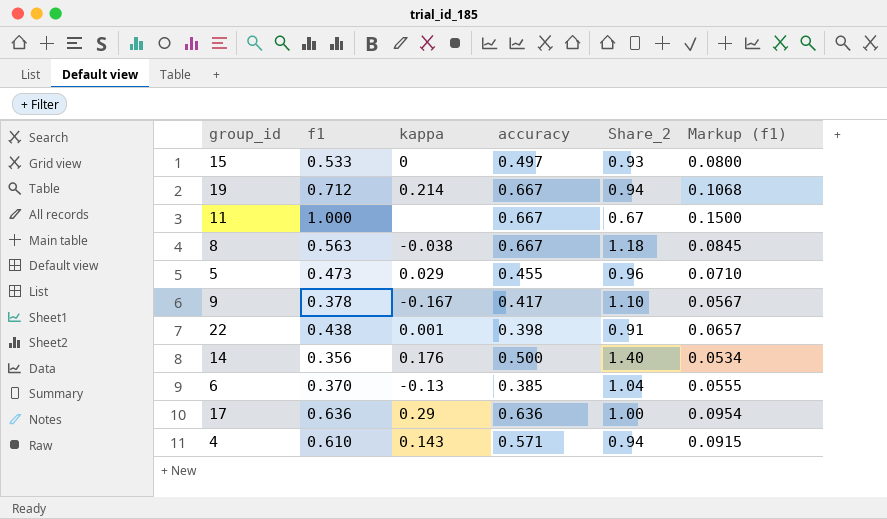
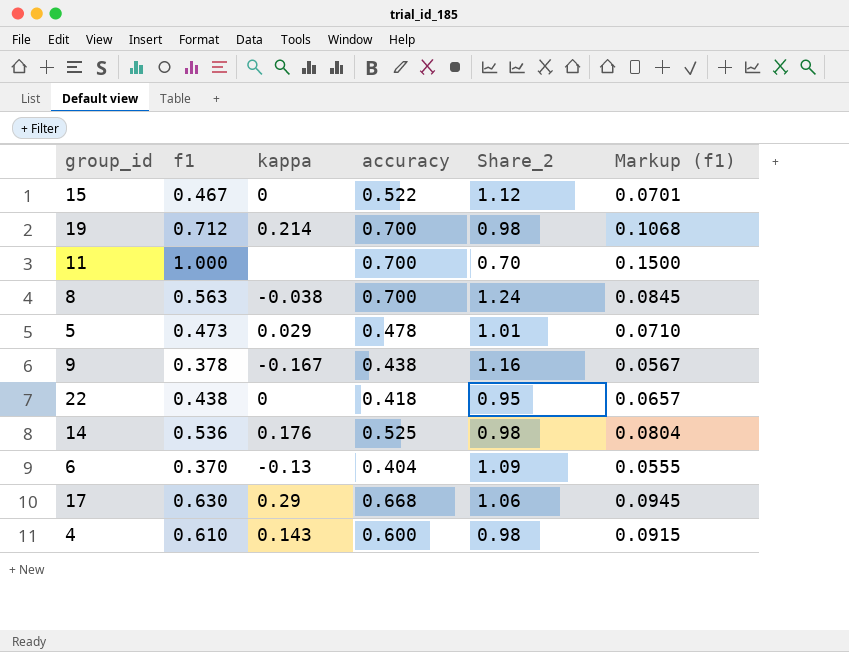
15 | f1: 0.533 -> 0.467
15 | accuracy: 0.497 -> 0.522
15 | Share_2: 0.93 -> 1.12
15 | Markup (f1): 0.0800 -> 0.0701
19 | accuracy: 0.667 -> 0.700
19 | Share_2: 0.94 -> 0.98
11 | accuracy: 0.667 -> 0.700
11 | Share_2: 0.67 -> 0.70
8 | accuracy: 0.667 -> 0.700
8 | Share_2: 1.18 -> 1.24
5 | accuracy: 0.455 -> 0.478
5 | Share_2: 0.96 -> 1.01
9 | accuracy: 0.417 -> 0.438
9 | Share_2: 1.10 -> 1.16
22 | kappa: 0.001 -> 0
22 | accuracy: 0.398 -> 0.418
22 | Share_2: 0.91 -> 0.95
14 | f1: 0.356 -> 0.536
14 | accuracy: 0.500 -> 0.525
14 | Share_2: 1.40 -> 0.98
14 | Markup (f1): 0.0534 -> 0.0804
6 | accuracy: 0.385 -> 0.404
6 | Share_2: 1.04 -> 1.09
17 | f1: 0.636 -> 0.630
17 | accuracy: 0.636 -> 0.668
17 | Share_2: 1.00 -> 1.06
17 | Markup (f1): 0.0954 -> 0.0945
4 | accuracy: 0.571 -> 0.600
4 | Share_2: 0.94 -> 0.98

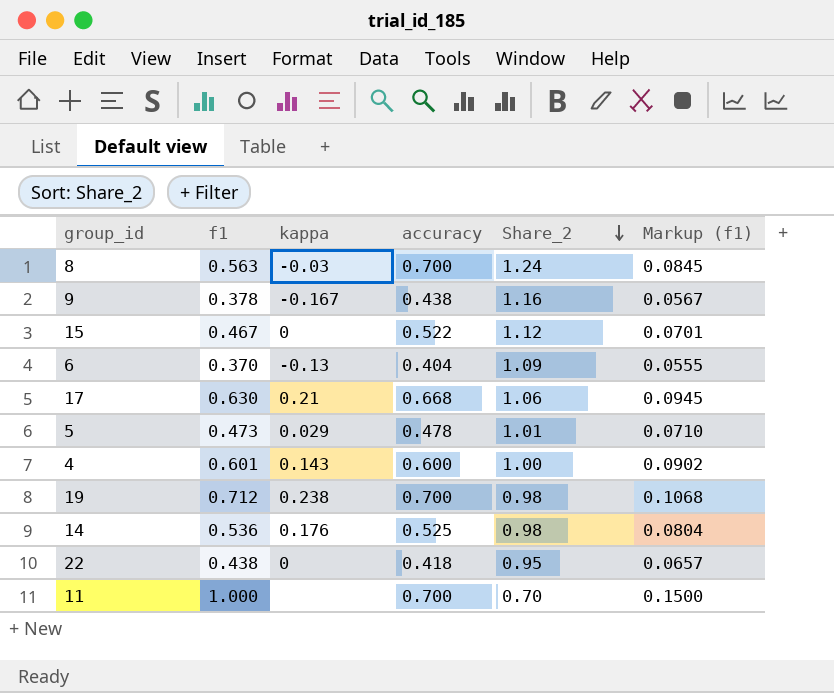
row order: none -> Share_2 descending
8 | kappa: -0.038 -> -0.03
17 | kappa: 0.29 -> 0.21
4 | f1: 0.610 -> 0.601
4 | Share_2: 0.98 -> 1.00
4 | Markup (f1): 0.0915 -> 0.0902
19 | kappa: 0.214 -> 0.238

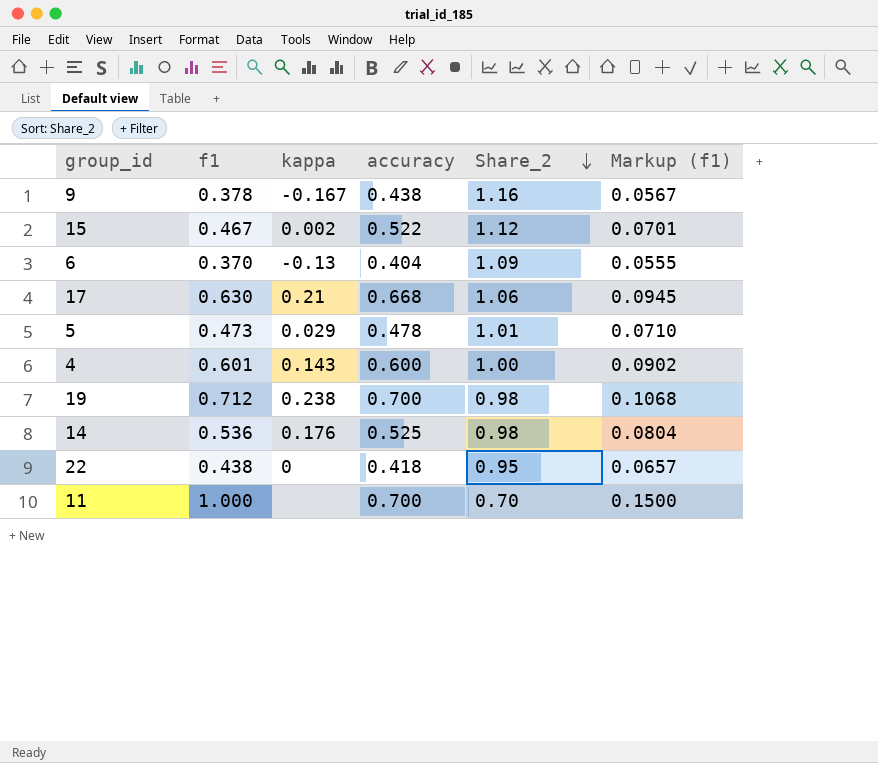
row 8: 0.563 | -0.03 | 0.700 | 1.24 | 0.0845 -> none
15 | kappa: 0 -> 0.002

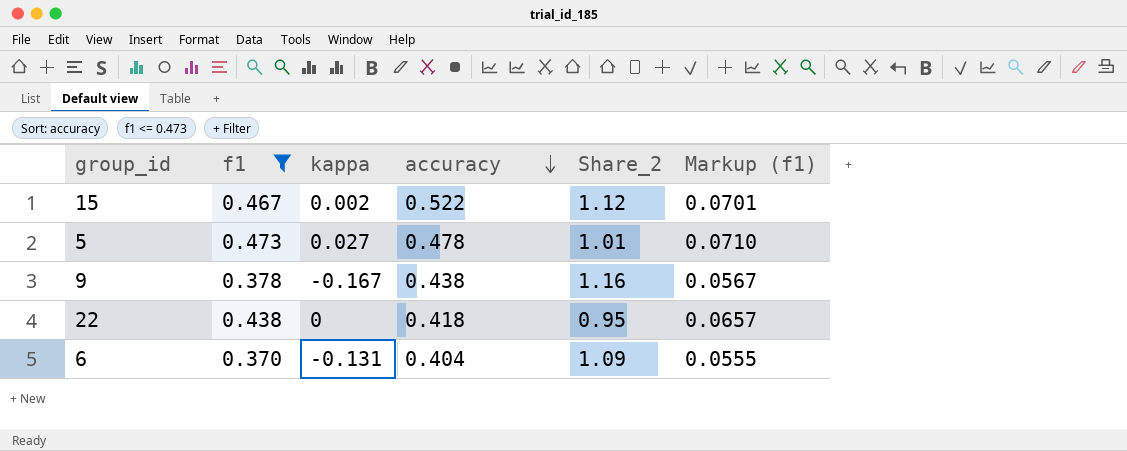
filter: none -> f1 <= 0.473
row order: Share_2 descending -> accuracy descending
5 | kappa: 0.029 -> 0.027
6 | kappa: -0.13 -> -0.131

